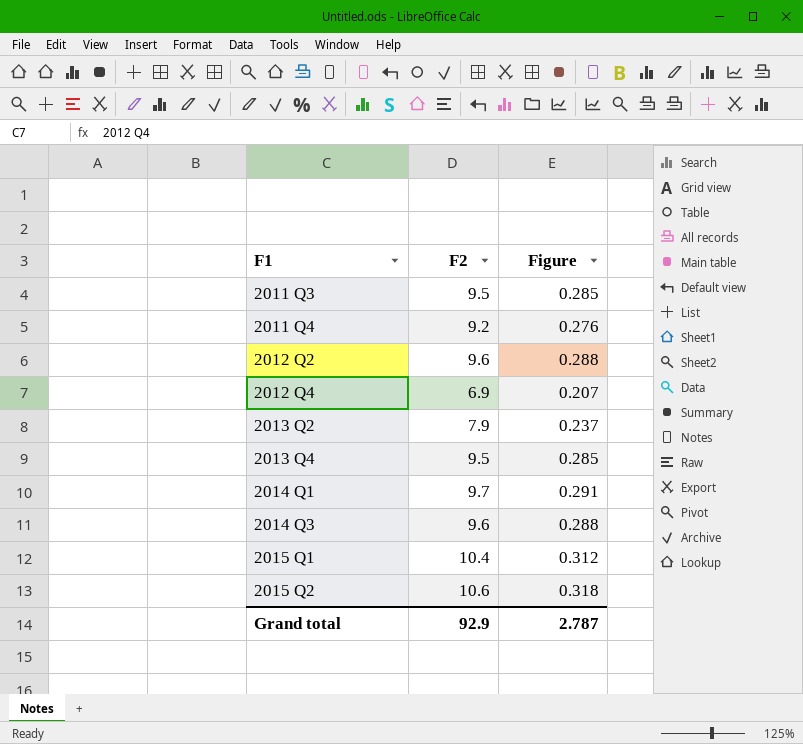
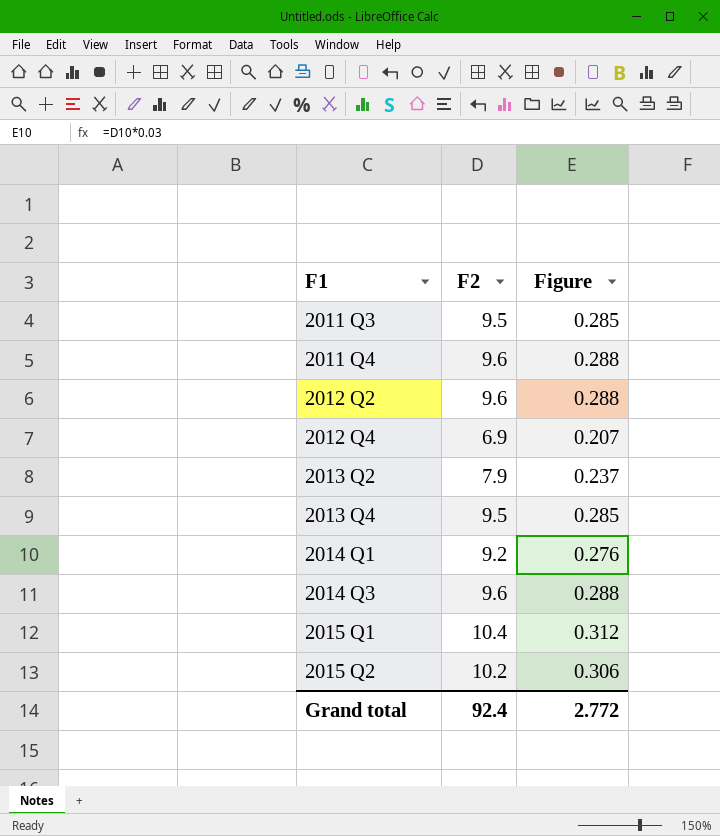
2011 Q4 | F2: 9.2 -> 9.6
2011 Q4 | Figure: 0.276 -> 0.288
2014 Q1 | F2: 9.7 -> 9.2
2014 Q1 | Figure: 0.291 -> 0.276
2015 Q2 | F2: 10.6 -> 10.2
2015 Q2 | Figure: 0.318 -> 0.306
Grand total | F2: 92.9 -> 92.4
Grand total | Figure: 2.787 -> 2.772

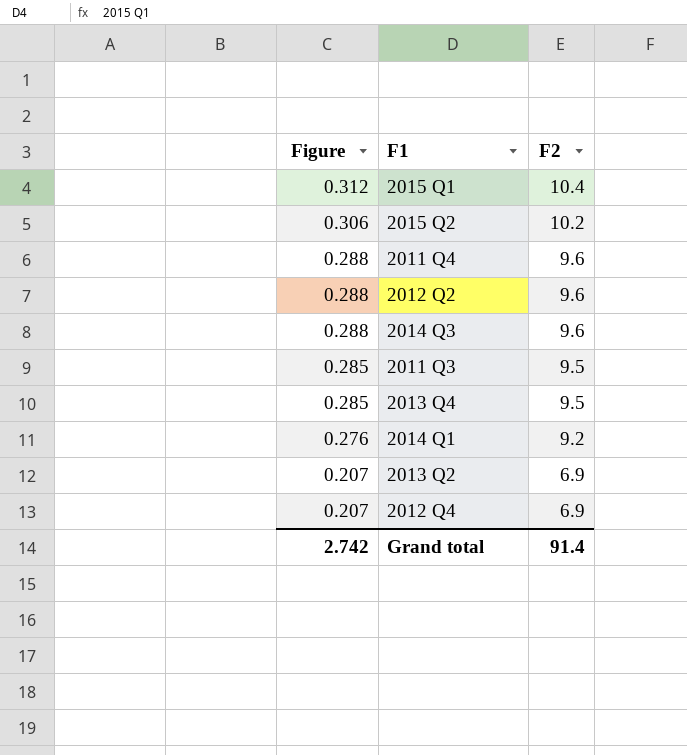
row order: F1 ascending -> Figure descending
column Figure | position: 3 -> 1
2013 Q2 | Figure: 0.237 -> 0.207
2013 Q2 | F2: 7.9 -> 6.9
Grand total | Figure: 2.772 -> 2.742
Grand total | F2: 92.4 -> 91.4

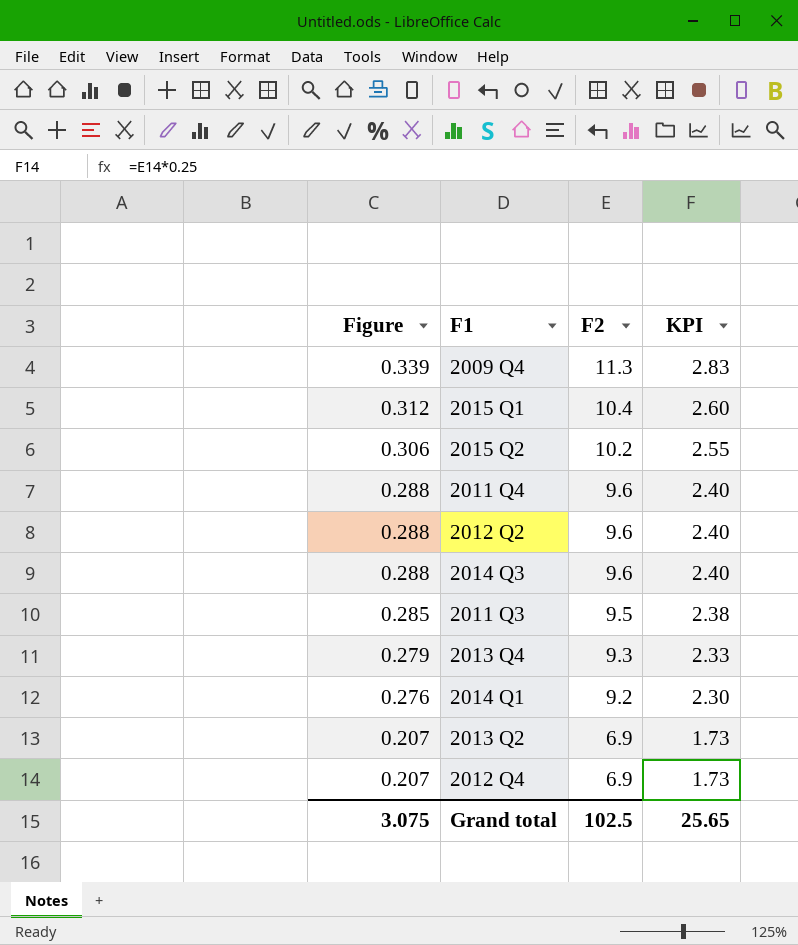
column KPI | formula: none -> [F2] * 0.25
row 2009 Q4: none -> 0.339 | 11.3 | 2.83
2013 Q4 | Figure: 0.285 -> 0.279
2013 Q4 | F2: 9.5 -> 9.3
Grand total | Figure: 2.742 -> 3.075
Grand total | F2: 91.4 -> 102.5

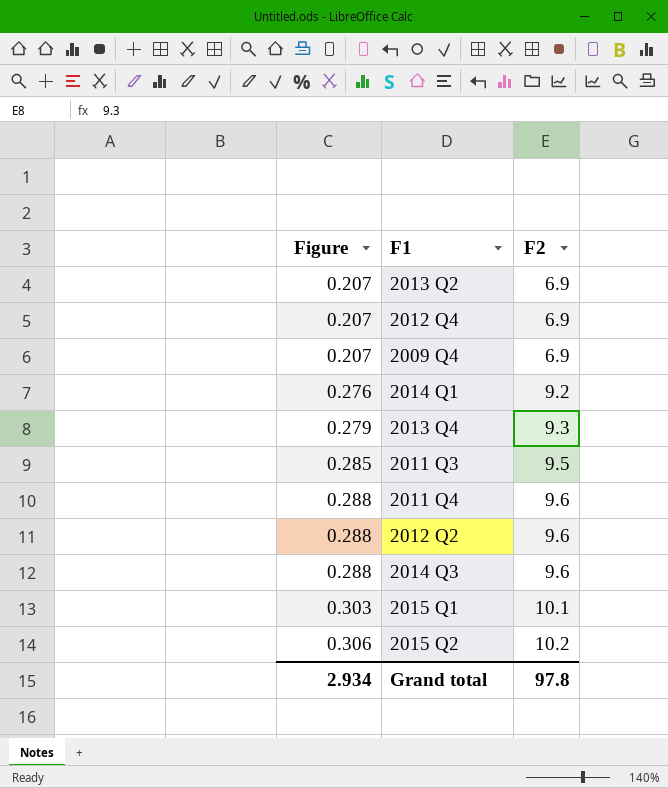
row order: Figure descending -> Figure ascending
column KPI | formula: [F2] * 0.25 -> none
2009 Q4 | Figure: 0.339 -> 0.207
2009 Q4 | F2: 11.3 -> 6.9
2015 Q1 | Figure: 0.312 -> 0.303
2015 Q1 | F2: 10.4 -> 10.1
Grand total | Figure: 3.075 -> 2.934
Grand total | F2: 102.5 -> 97.8

